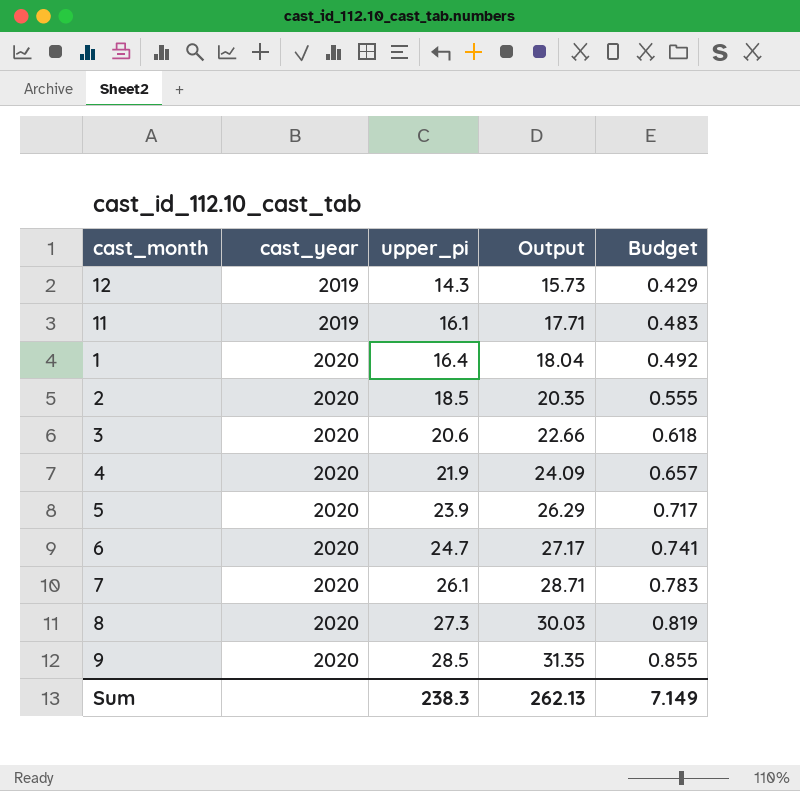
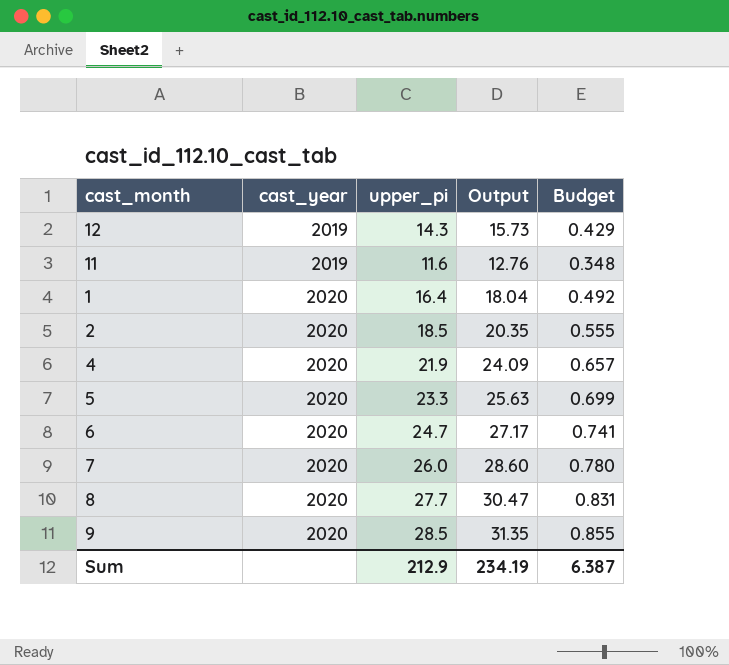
row 3: 2020 | 20.6 | 22.66 | 0.618 -> none
11 | upper_pi: 16.1 -> 11.6
11 | Output: 17.71 -> 12.76
11 | Budget: 0.483 -> 0.348
5 | upper_pi: 23.9 -> 23.3
5 | Output: 26.29 -> 25.63
5 | Budget: 0.717 -> 0.699
7 | upper_pi: 26.1 -> 26.0
7 | Output: 28.71 -> 28.60
7 | Budget: 0.783 -> 0.780
8 | upper_pi: 27.3 -> 27.7
8 | Output: 30.03 -> 30.47
8 | Budget: 0.819 -> 0.831
Sum | upper_pi: 238.3 -> 212.9
Sum | Output: 262.13 -> 234.19
Sum | Budget: 7.149 -> 6.387

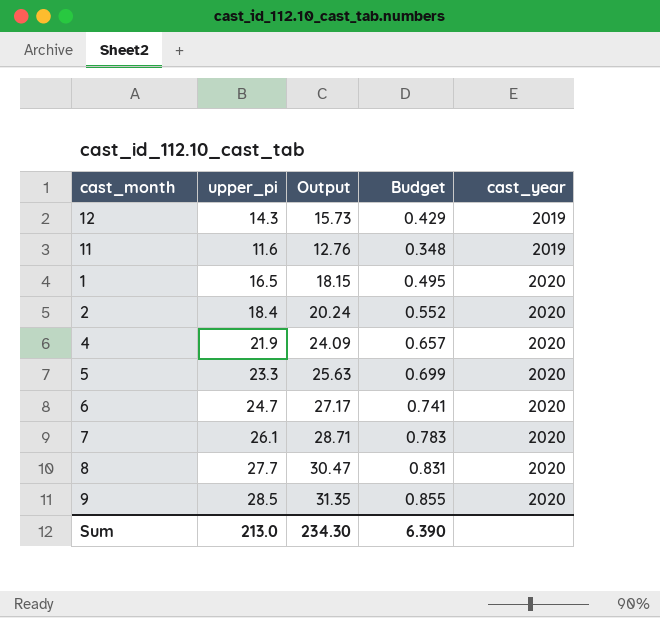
column cast_year | position: 2 -> 5
1 | upper_pi: 16.4 -> 16.5
1 | Output: 18.04 -> 18.15
1 | Budget: 0.492 -> 0.495
2 | upper_pi: 18.5 -> 18.4
2 | Output: 20.35 -> 20.24
2 | Budget: 0.555 -> 0.552
7 | upper_pi: 26.0 -> 26.1
7 | Output: 28.60 -> 28.71
7 | Budget: 0.780 -> 0.783
Sum | upper_pi: 212.9 -> 213.0
Sum | Output: 234.19 -> 234.30
Sum | Budget: 6.387 -> 6.390

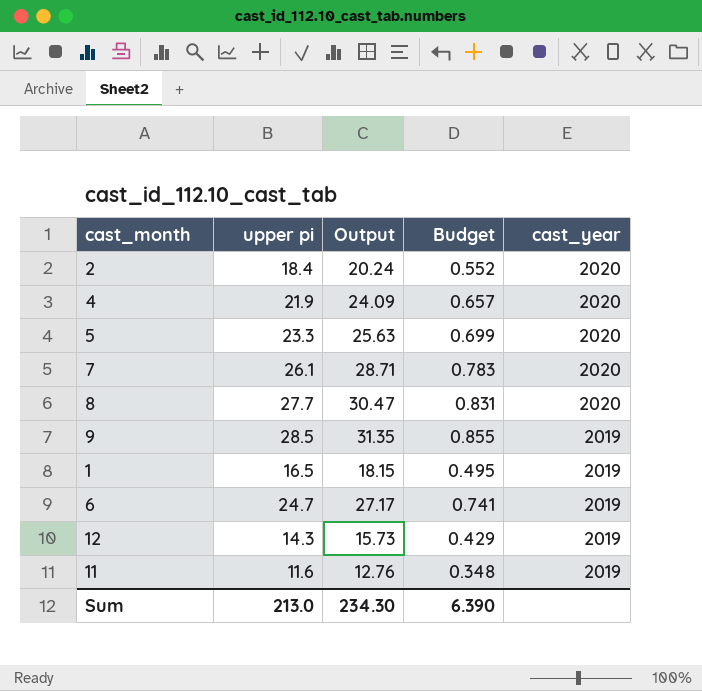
row order: cast_year ascending -> cast_year descending
column name: upper_pi -> upper pi
9 | cast_year: 2020 -> 2019
1 | cast_year: 2020 -> 2019
6 | cast_year: 2020 -> 2019

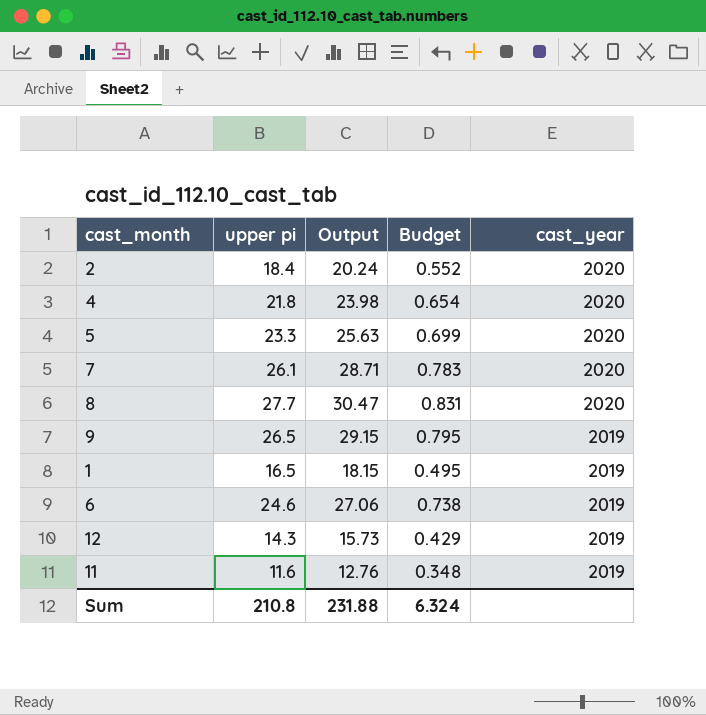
4 | upper pi: 21.9 -> 21.8
4 | Output: 24.09 -> 23.98
4 | Budget: 0.657 -> 0.654
9 | upper pi: 28.5 -> 26.5
9 | Output: 31.35 -> 29.15
9 | Budget: 0.855 -> 0.795
6 | upper pi: 24.7 -> 24.6
6 | Output: 27.17 -> 27.06
6 | Budget: 0.741 -> 0.738
Sum | upper pi: 213.0 -> 210.8
Sum | Output: 234.30 -> 231.88
Sum | Budget: 6.390 -> 6.324

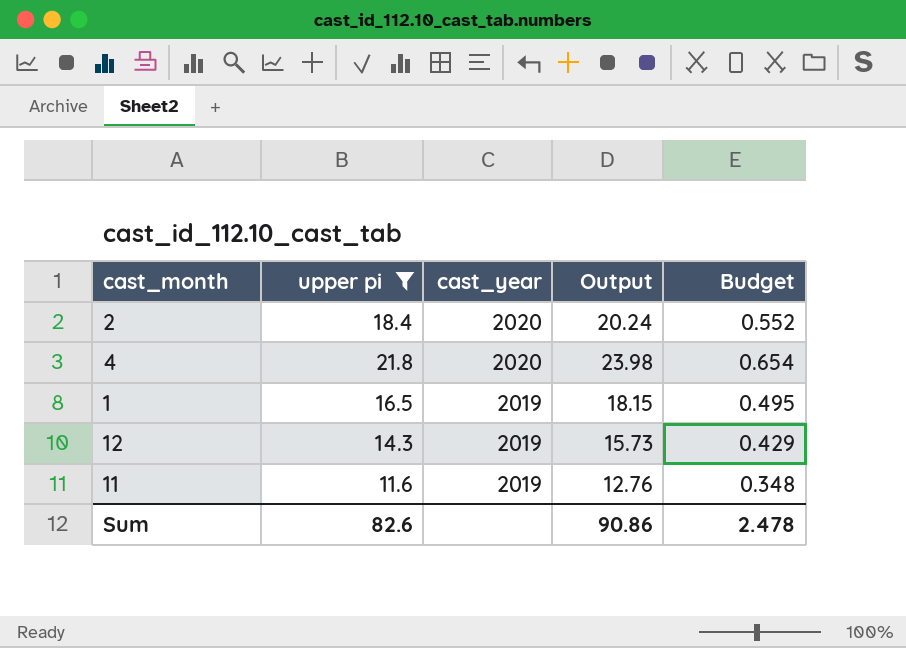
filter: none -> upper pi <= 21.8
column cast_year | position: 5 -> 3
Sum | upper pi: 210.8 -> 82.6
Sum | Output: 231.88 -> 90.86
Sum | Budget: 6.324 -> 2.478

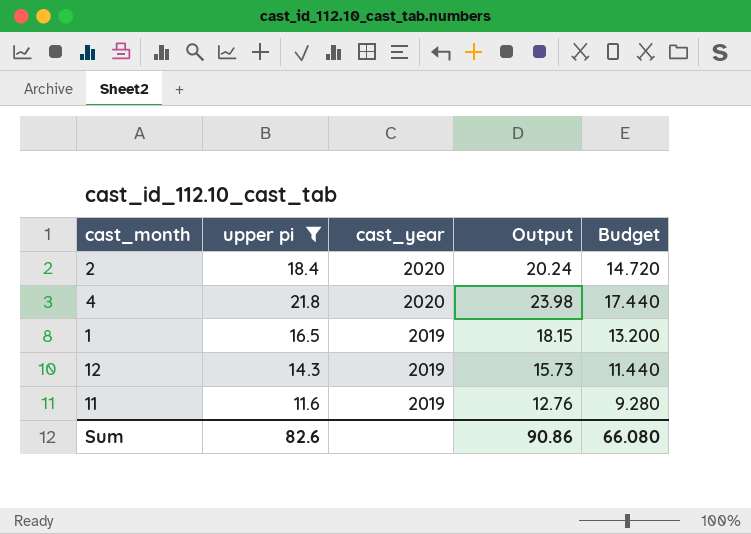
column Budget | formula: [upper pi] * 0.03 -> [upper pi] * 0.8
Sum | Budget: 2.478 -> 66.080

